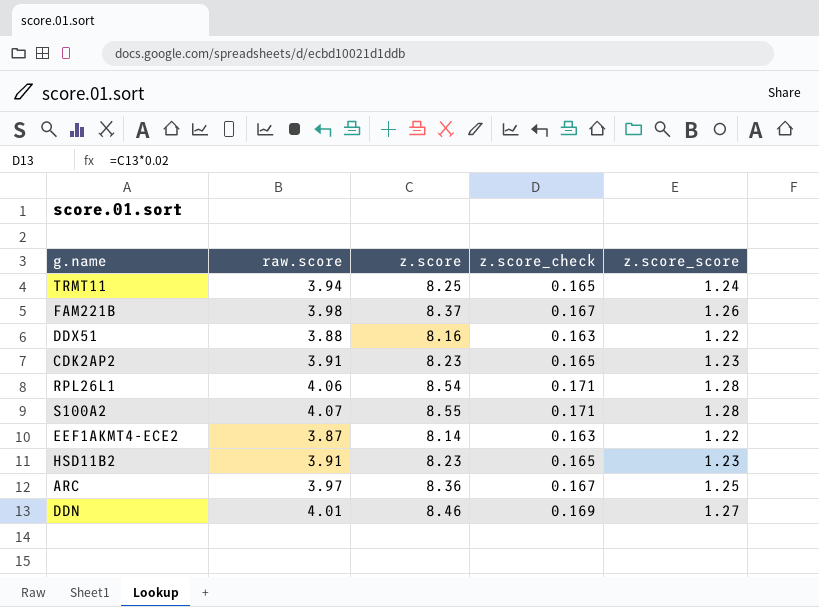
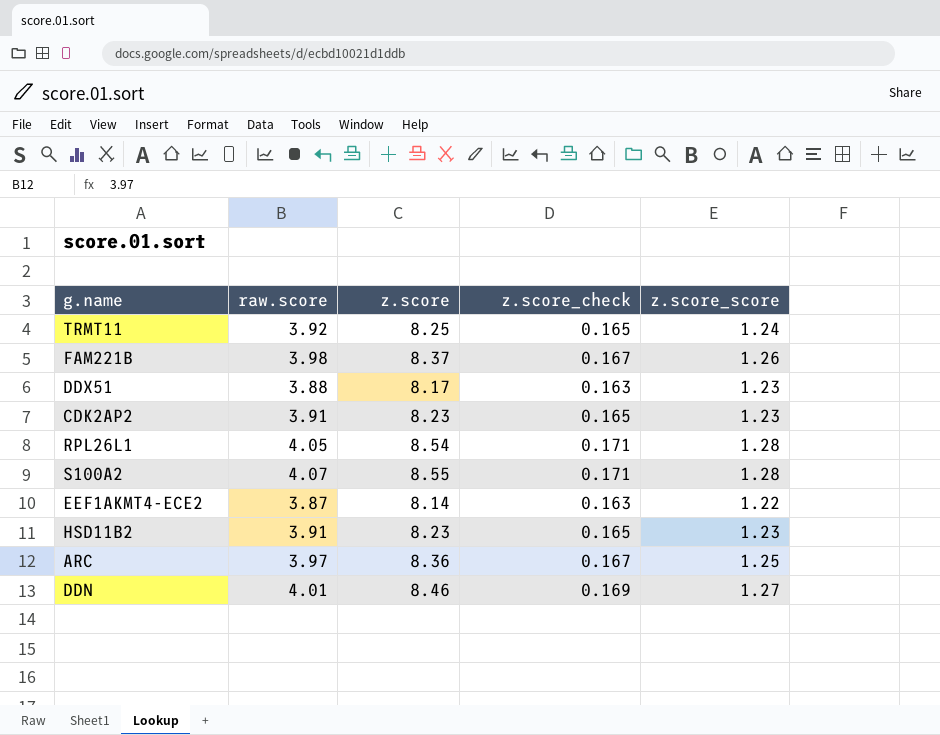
TRMT11 | raw.score: 3.94 -> 3.92
DDX51 | z.score: 8.16 -> 8.17
DDX51 | z.score_score: 1.22 -> 1.23
RPL26L1 | raw.score: 4.06 -> 4.05

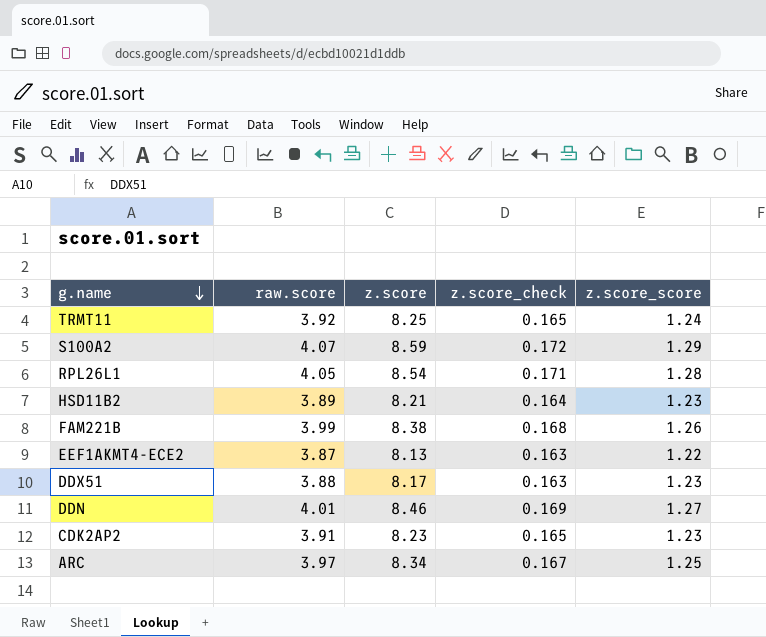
row order: none -> g.name descending
S100A2 | z.score: 8.55 -> 8.59
S100A2 | z.score_check: 0.171 -> 0.172
S100A2 | z.score_score: 1.28 -> 1.29
HSD11B2 | raw.score: 3.91 -> 3.89
HSD11B2 | z.score: 8.23 -> 8.21
HSD11B2 | z.score_check: 0.165 -> 0.164
FAM221B | raw.score: 3.98 -> 3.99
FAM221B | z.score: 8.37 -> 8.38
FAM221B | z.score_check: 0.167 -> 0.168
EEF1AKMT4-ECE2 | z.score: 8.14 -> 8.13
ARC | z.score: 8.36 -> 8.34

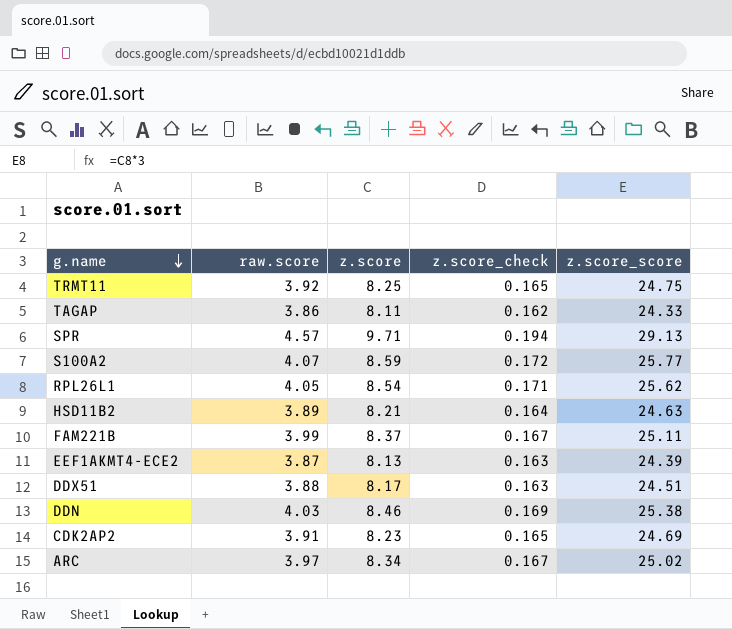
column z.score_score | formula: [z.score] * 0.15 -> [z.score] * 3
row TAGAP: none -> 3.86 | 8.11 | 0.162 | 24.33
row SPR: none -> 4.57 | 9.71 | 0.194 | 29.13
FAM221B | z.score: 8.38 -> 8.37
FAM221B | z.score_check: 0.168 -> 0.167
DDN | raw.score: 4.01 -> 4.03

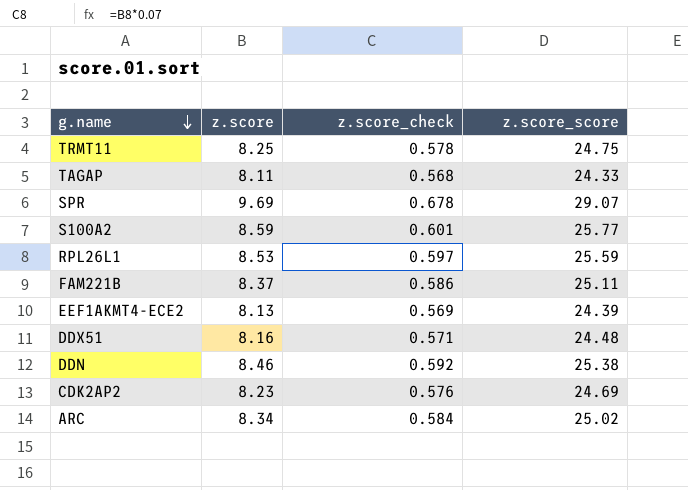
column raw.score | position: 2 -> none
column z.score_check | formula: [z.score] * 0.02 -> [z.score] * 0.07
row HSD11B2: 3.89 | 8.21 | 0.164 | 24.63 -> none
SPR | z.score: 9.71 -> 9.69
SPR | z.score_score: 29.13 -> 29.07
RPL26L1 | z.score: 8.54 -> 8.53
RPL26L1 | z.score_score: 25.62 -> 25.59
DDX51 | z.score: 8.17 -> 8.16
DDX51 | z.score_score: 24.51 -> 24.48

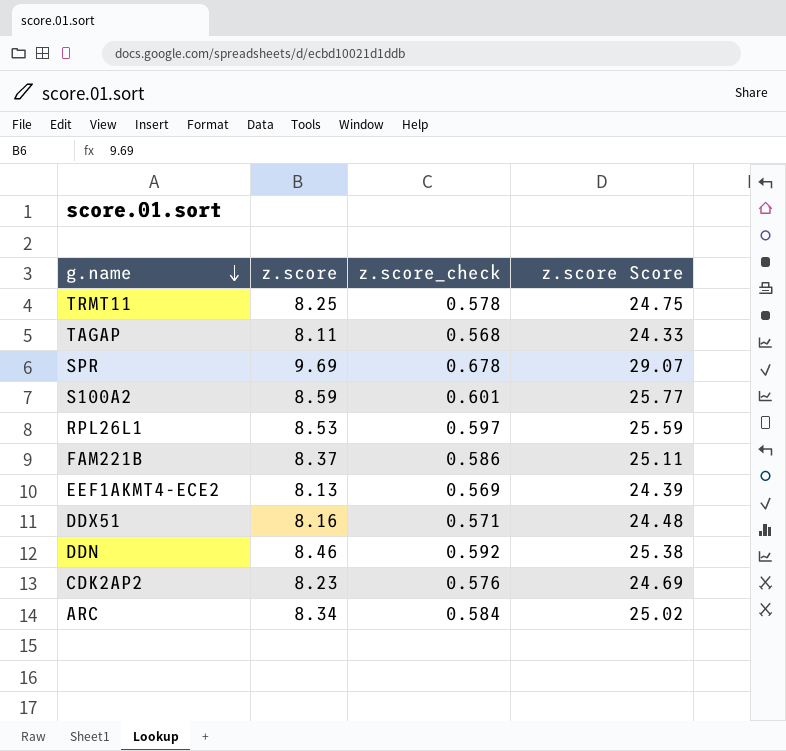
column name: z.score_score -> z.score Score

